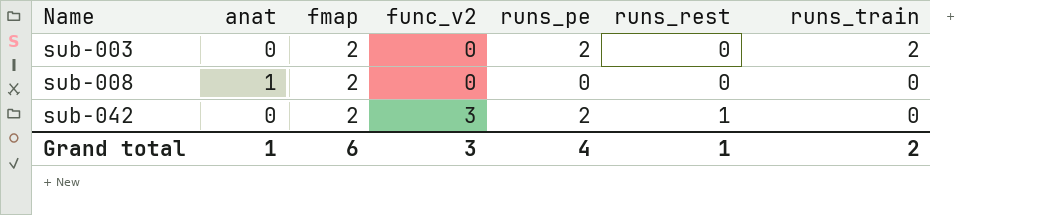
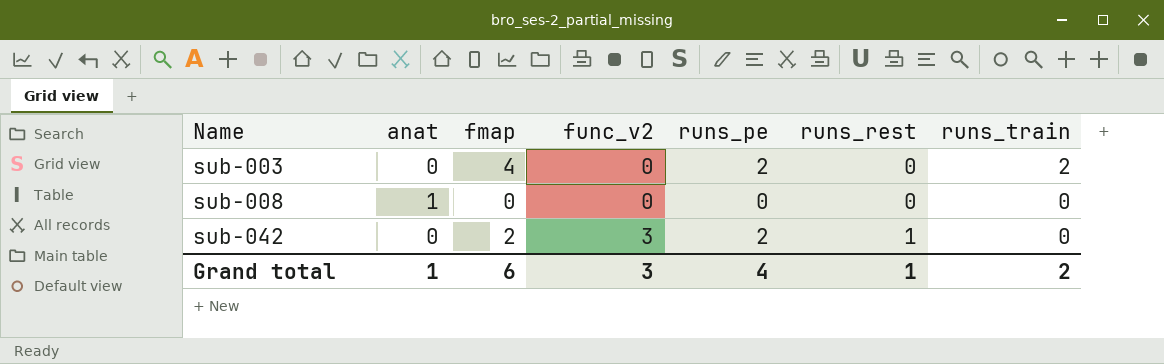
sub-003 | fmap: 2 -> 4
sub-008 | fmap: 2 -> 0

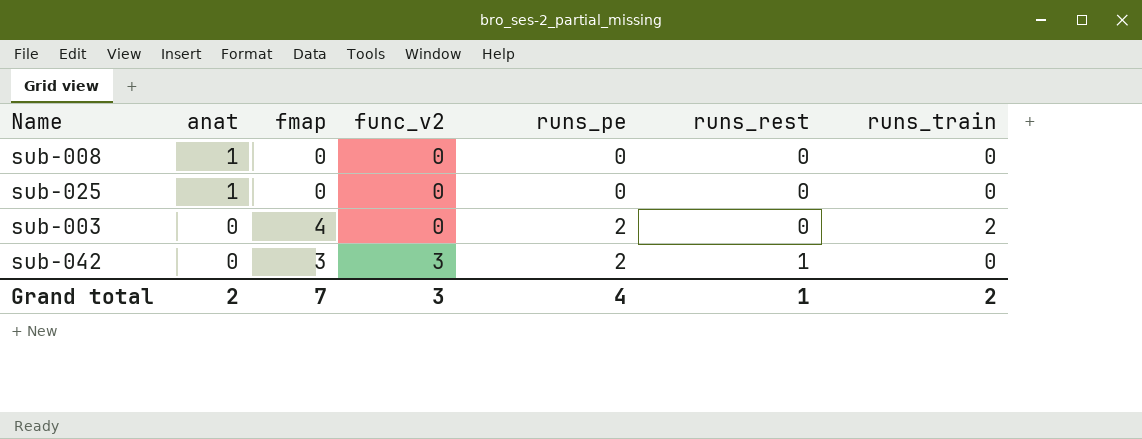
row order: Name ascending -> anat descending
row sub-025: none -> 1 | 0 | 0 | 0 | 0 | 0
sub-042 | fmap: 2 -> 3
Grand total | anat: 1 -> 2
Grand total | fmap: 6 -> 7

